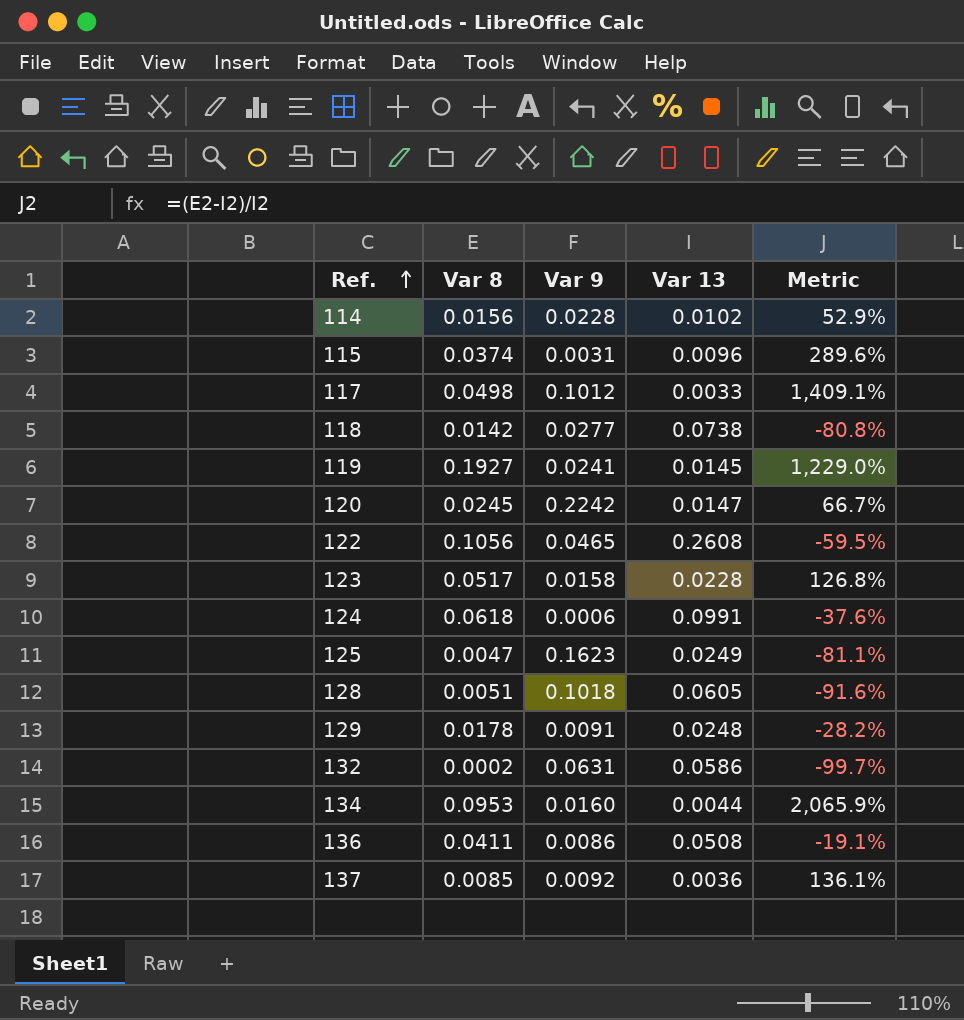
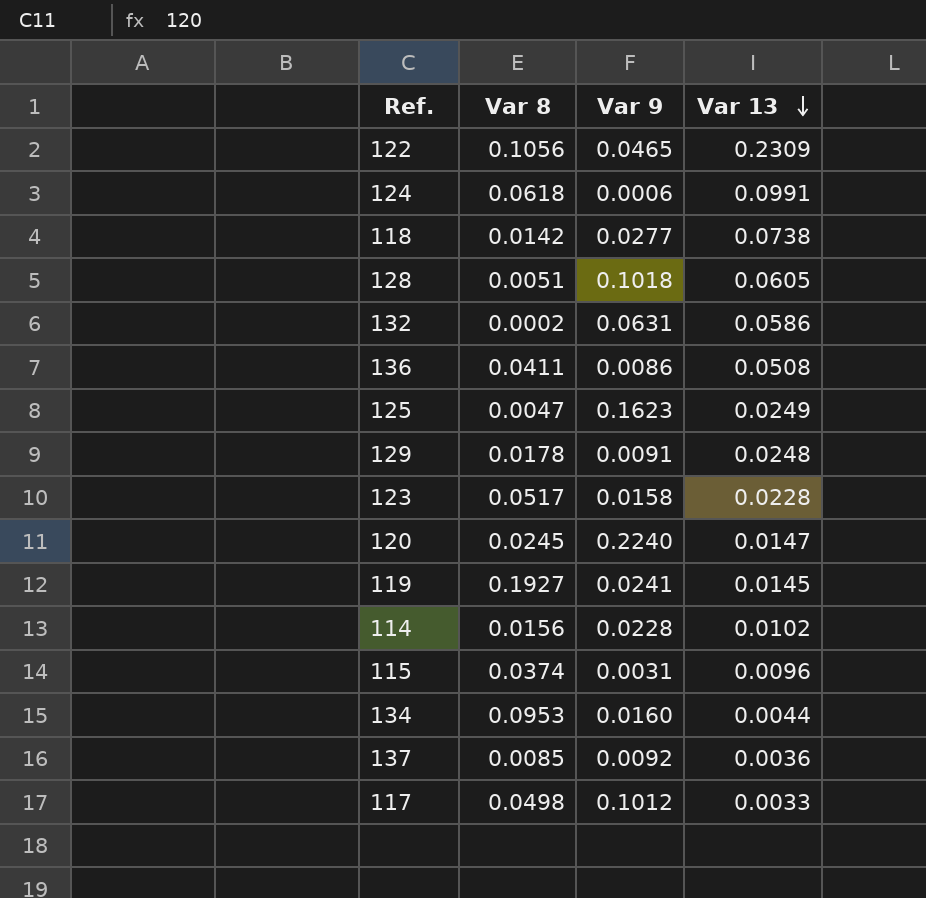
row order: Ref. ascending -> Var 13 descending
column Metric | formula: ([Var 8] - [Var 13]) / [Var 13] -> none
122 | Var 13: 0.2608 -> 0.2309
120 | Var 9: 0.2242 -> 0.2240

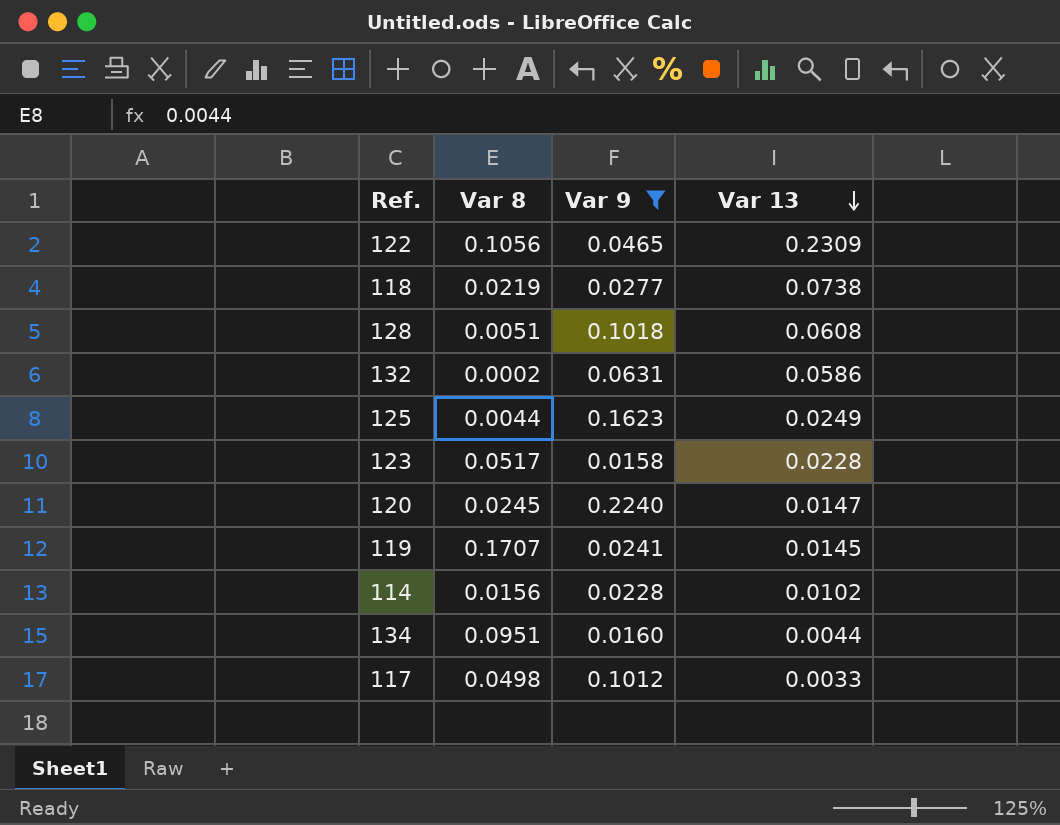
filter: none -> Var 9 >= 0.0158
118 | Var 8: 0.0142 -> 0.0219
128 | Var 13: 0.0605 -> 0.0608
125 | Var 8: 0.0047 -> 0.0044
119 | Var 8: 0.1927 -> 0.1707
134 | Var 8: 0.0953 -> 0.0951

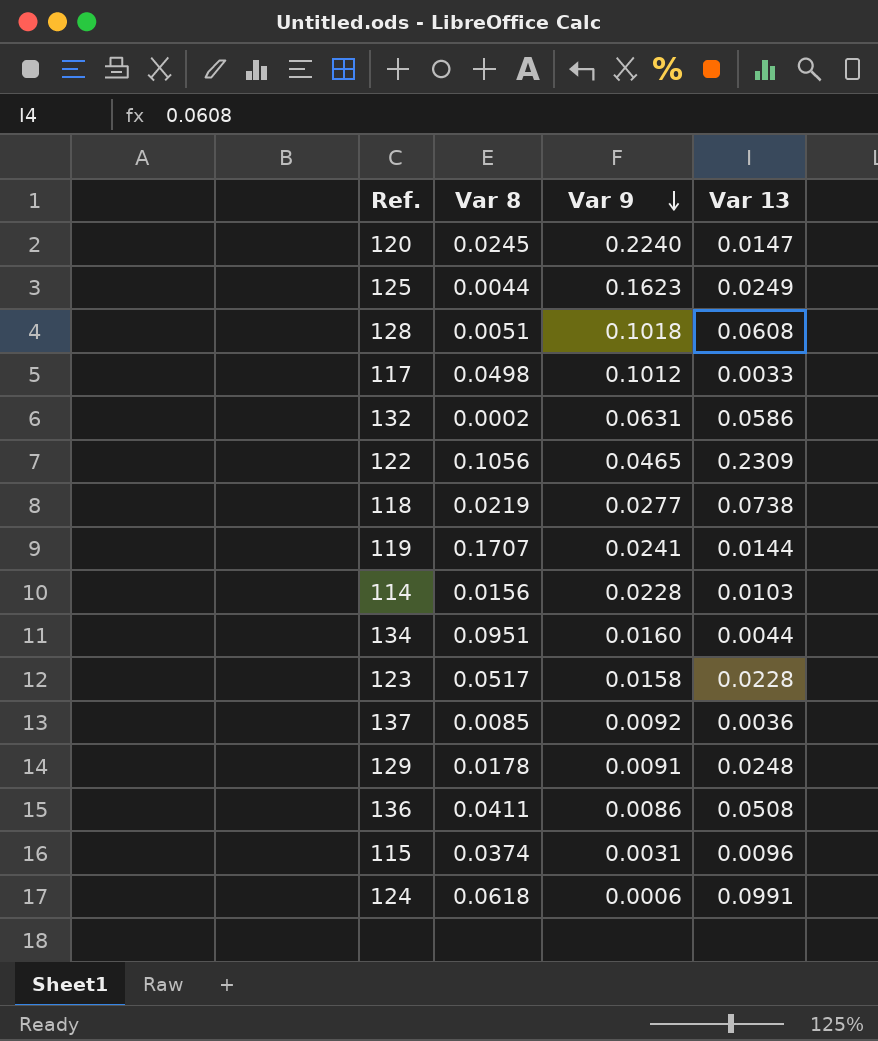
filter: Var 9 >= 0.0158 -> none
row order: Var 13 descending -> Var 9 descending
119 | Var 13: 0.0145 -> 0.0144
114 | Var 13: 0.0102 -> 0.0103

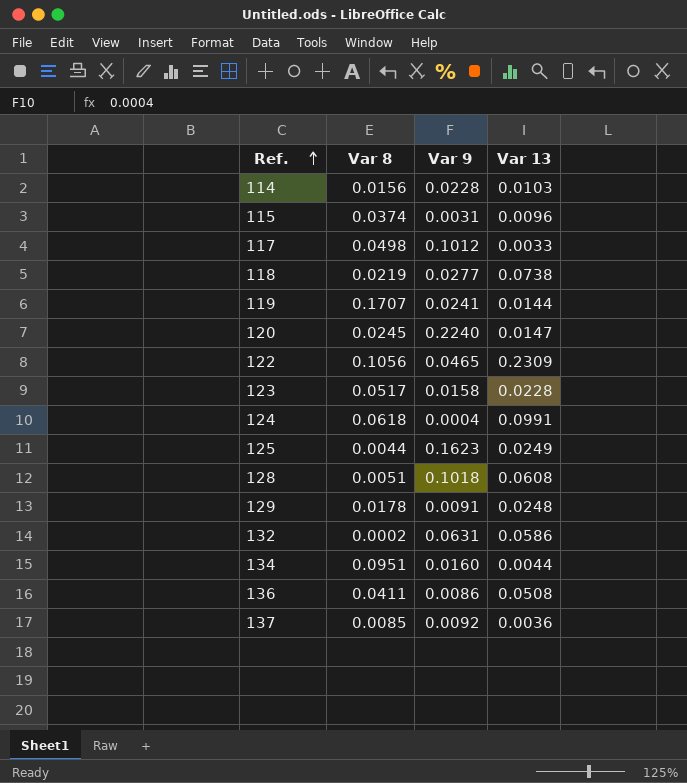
row order: Var 9 descending -> Ref. ascending
124 | Var 9: 0.0006 -> 0.0004

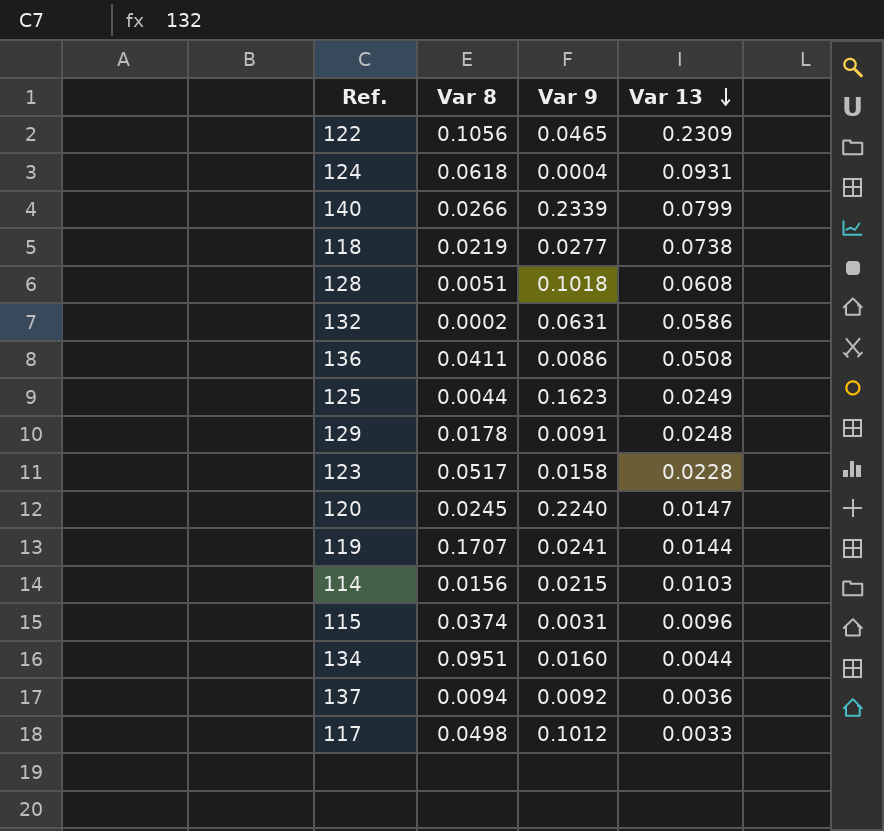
row order: Ref. ascending -> Var 13 descending
124 | Var 13: 0.0991 -> 0.0931
row 140: none -> 0.0266 | 0.2339 | 0.0799
114 | Var 9: 0.0228 -> 0.0215
137 | Var 8: 0.0085 -> 0.0094

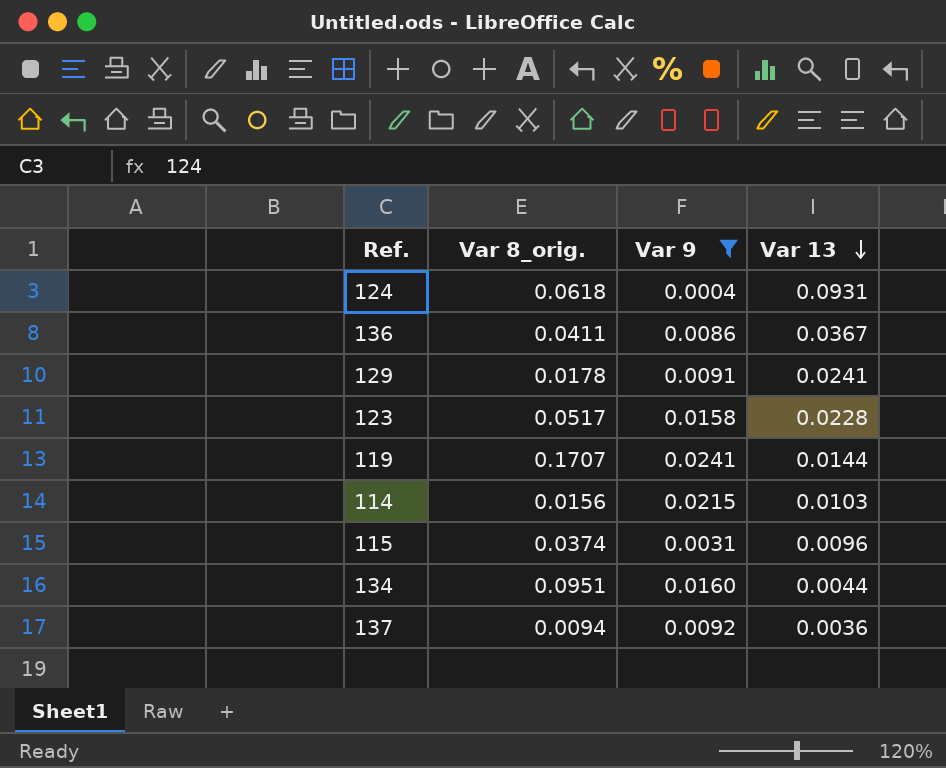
filter: none -> Var 9 <= 0.0241
column name: Var 8 -> Var 8_orig.
136 | Var 13: 0.0508 -> 0.0367
129 | Var 13: 0.0248 -> 0.0241

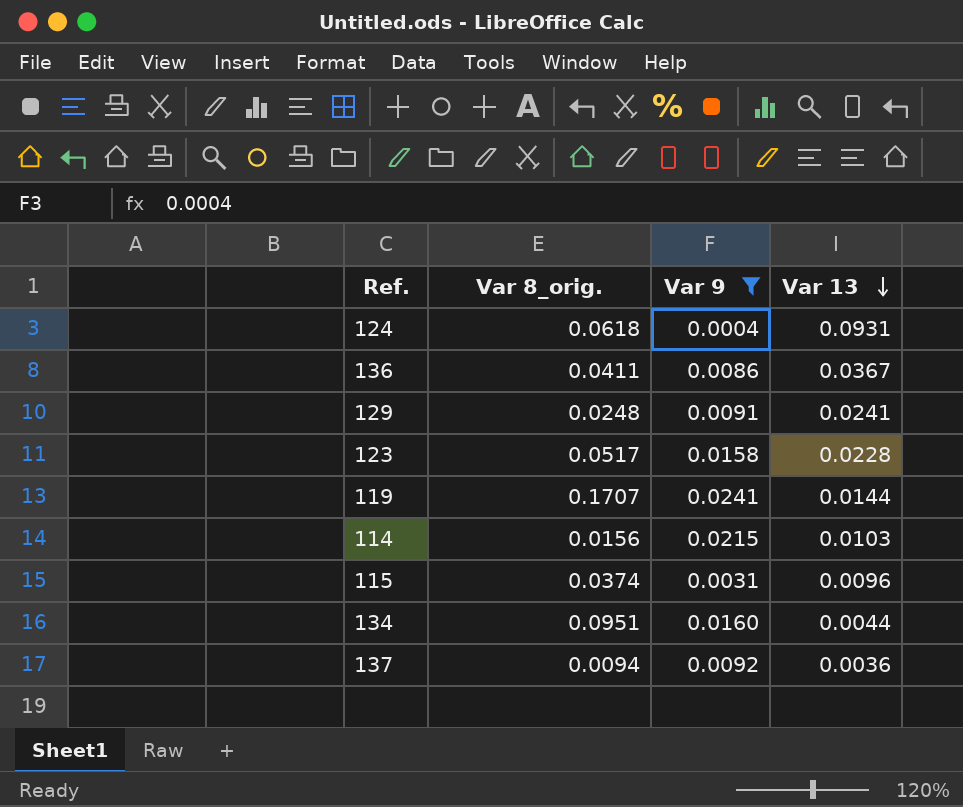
129 | Var 8_orig.: 0.0178 -> 0.0248

